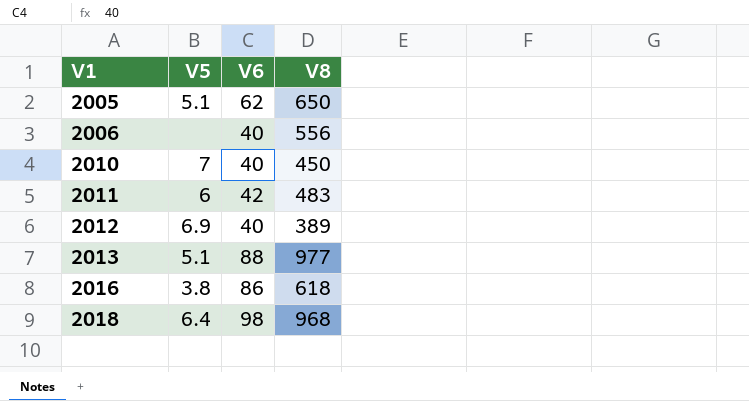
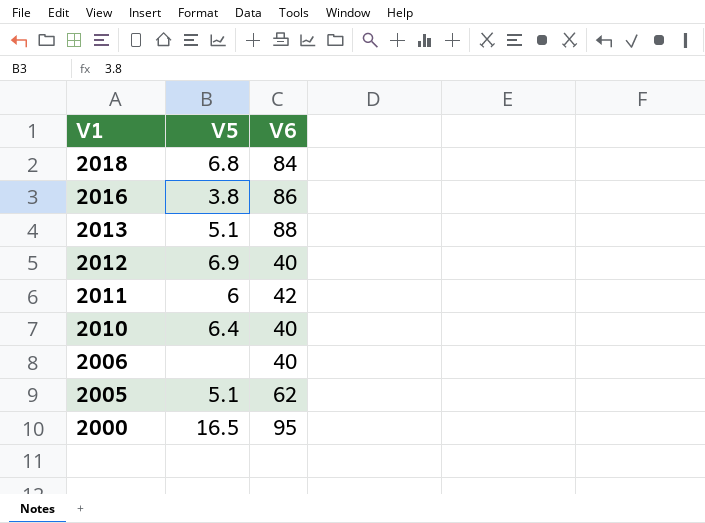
row order: V1 ascending -> V1 descending
column V8 | position: 4 -> none
2018 | V5: 6.4 -> 6.8
2018 | V6: 98 -> 84
2010 | V5: 7 -> 6.4
row 2000: none -> 16.5 | 95

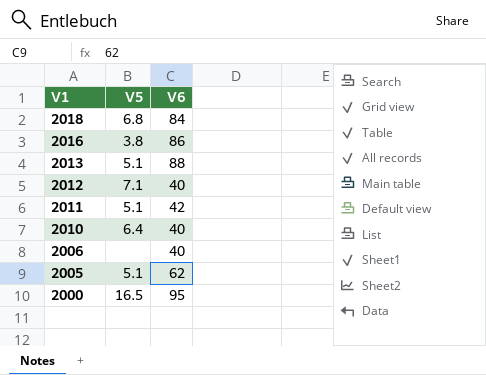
2012 | V5: 6.9 -> 7.1
2011 | V5: 6 -> 5.1

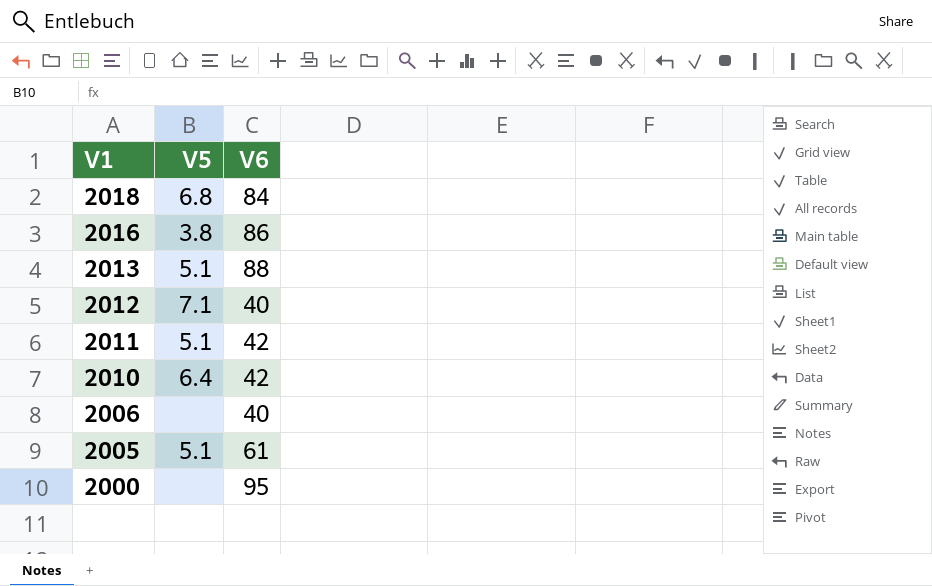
2010 | V6: 40 -> 42
2005 | V6: 62 -> 61
2000 | V5: 16.5 -> none

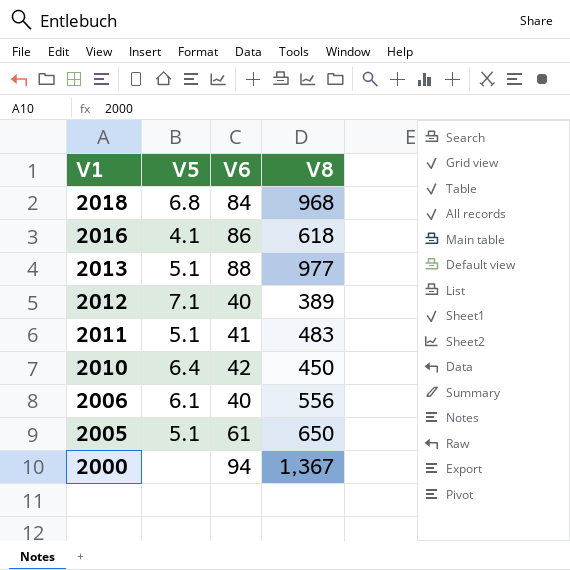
column V8 | position: none -> 4
2016 | V5: 3.8 -> 4.1
2011 | V6: 42 -> 41
2006 | V5: none -> 6.1
2000 | V6: 95 -> 94

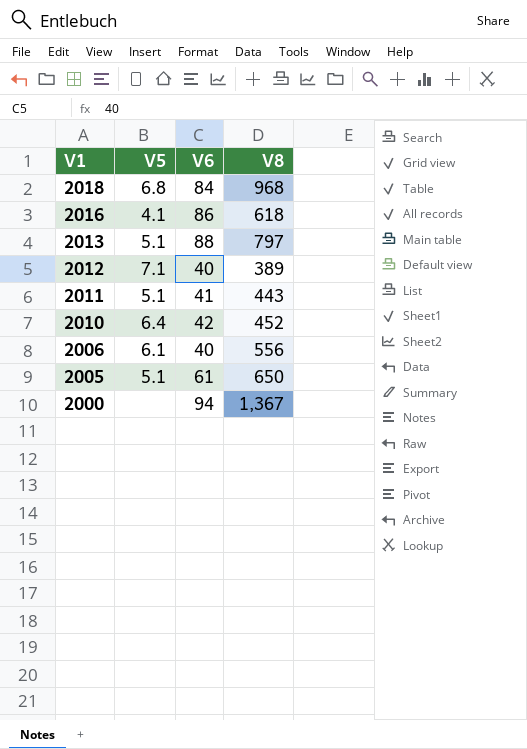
2013 | V8: 977 -> 797
2011 | V8: 483 -> 443
2010 | V8: 450 -> 452

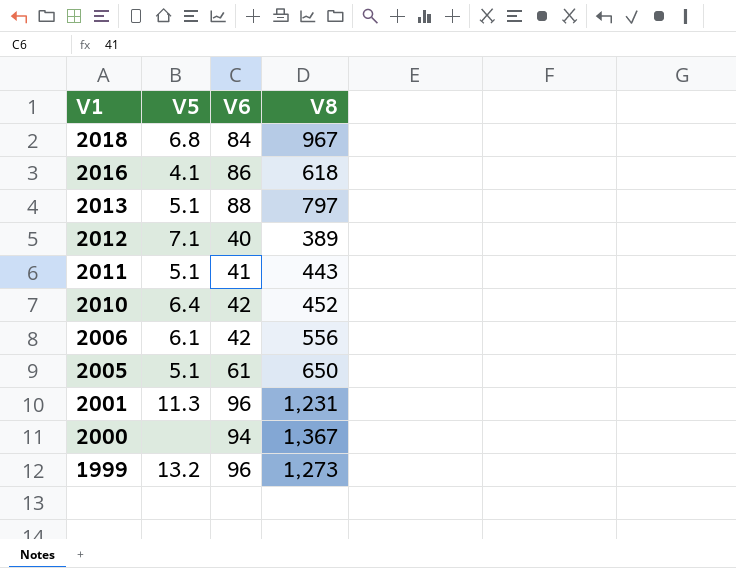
2018 | V8: 968 -> 967
2006 | V6: 40 -> 42
row 2001: none -> 11.3 | 96 | 1,231
row 1999: none -> 13.2 | 96 | 1,273

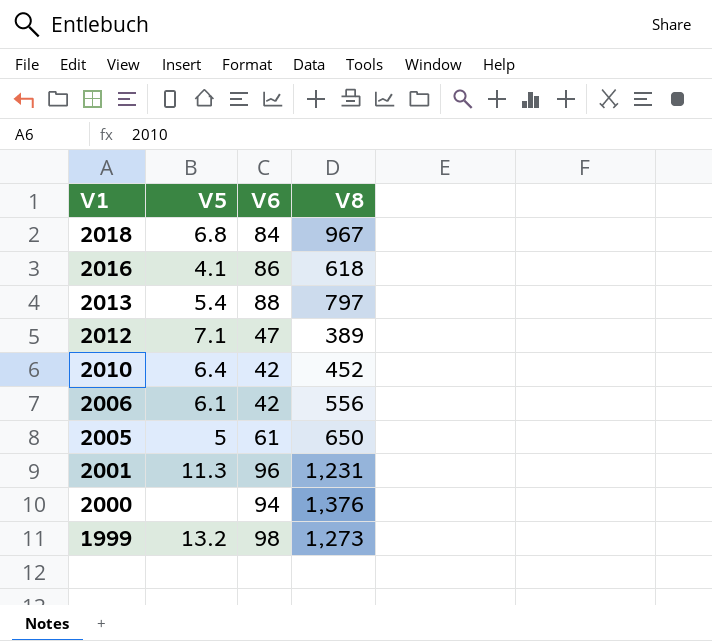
row 2011: 5.1 | 41 | 443 -> none
2013 | V5: 5.1 -> 5.4
2012 | V6: 40 -> 47
2005 | V5: 5.1 -> 5
2000 | V8: 1,367 -> 1,376
1999 | V6: 96 -> 98

